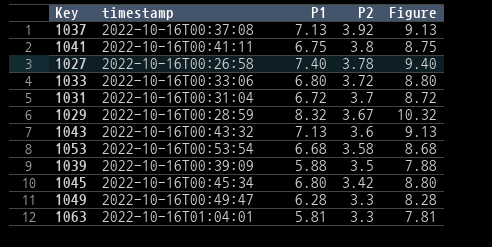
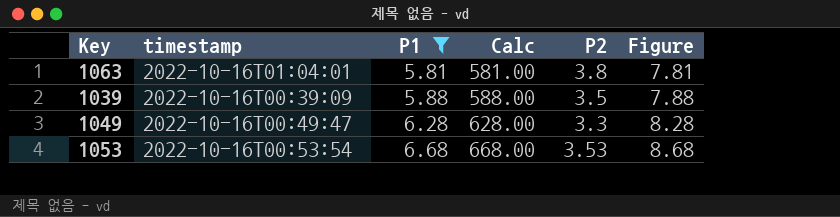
filter: none -> P1 <= 6.68
row order: P2 descending -> P1 ascending
column Calc | formula: none -> [P1] * 100
1063 | P2: 3.3 -> 3.8
1053 | P2: 3.58 -> 3.53

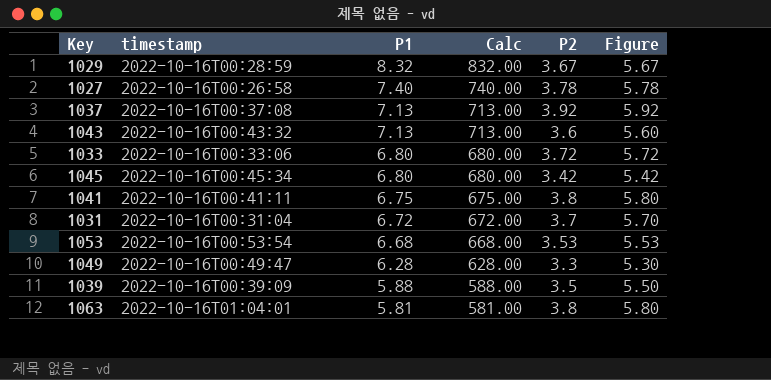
filter: P1 <= 6.68 -> none
row order: P1 ascending -> P1 descending
column Figure | formula: [P1] + 2 -> [P2] + 2

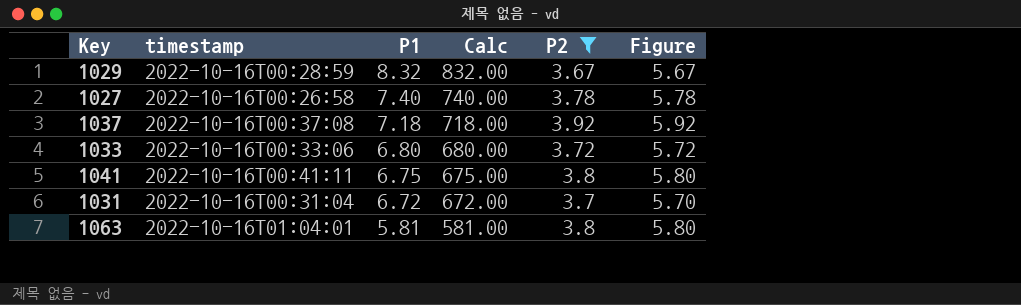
filter: none -> P2 >= 3.67
1037 | P1: 7.13 -> 7.18
1037 | Calc: 713.00 -> 718.00

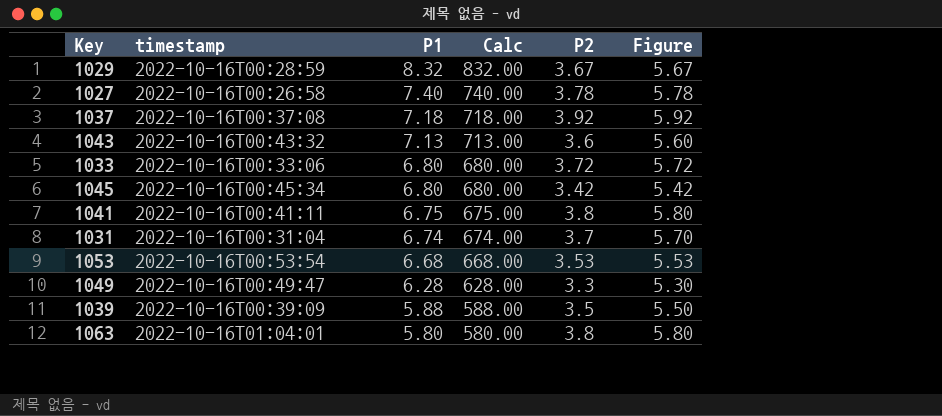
filter: P2 >= 3.67 -> none
1031 | P1: 6.72 -> 6.74
1031 | Calc: 672.00 -> 674.00
1063 | P1: 5.81 -> 5.80
1063 | Calc: 581.00 -> 580.00

